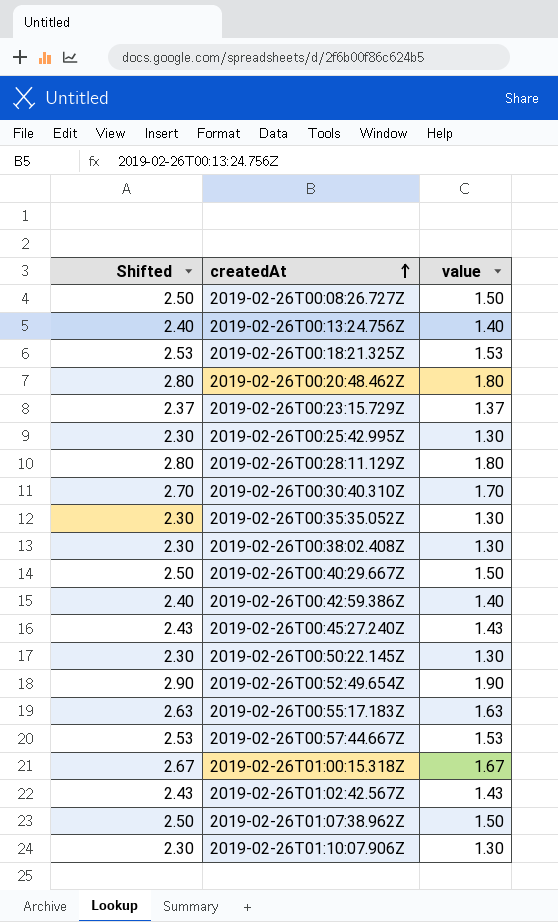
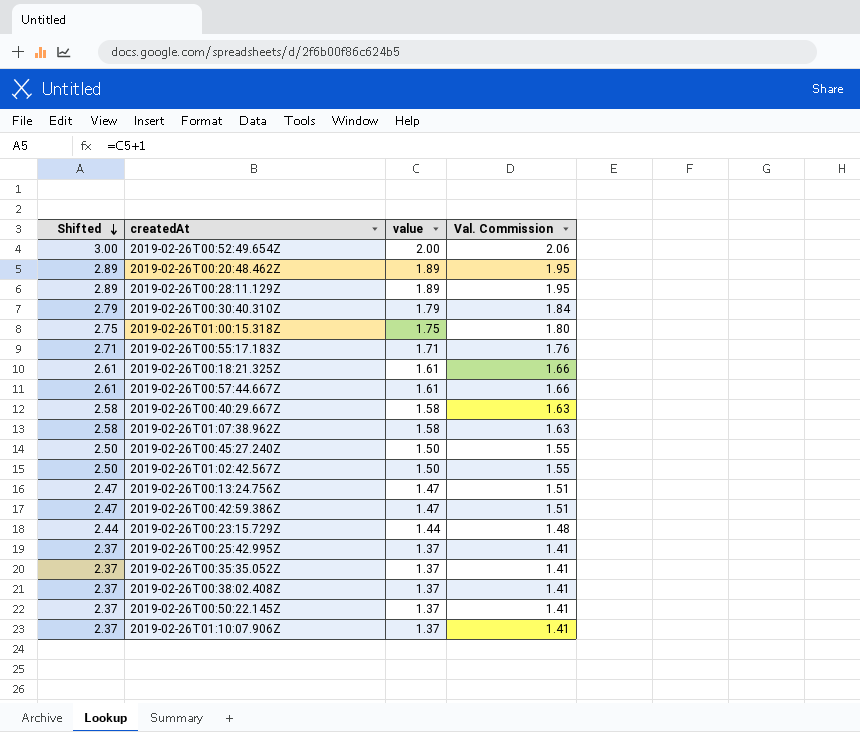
row order: createdAt ascending -> Shifted descending
column Val. Commission | formula: none -> [value] * 1.03
row 2019-02-26T00:08:26.727Z: 2.50 | 1.50 -> none
2019-02-26T00:52:49.654Z | Shifted: 2.90 -> 3.00
2019-02-26T00:52:49.654Z | value: 1.90 -> 2.00
2019-02-26T00:20:48.462Z | Shifted: 2.80 -> 2.89
2019-02-26T00:20:48.462Z | value: 1.80 -> 1.89
2019-02-26T00:28:11.129Z | Shifted: 2.80 -> 2.89
2019-02-26T00:28:11.129Z | value: 1.80 -> 1.89
2019-02-26T00:30:40.310Z | Shifted: 2.70 -> 2.79
2019-02-26T00:30:40.310Z | value: 1.70 -> 1.79
2019-02-26T01:00:15.318Z | Shifted: 2.67 -> 2.75
2019-02-26T01:00:15.318Z | value: 1.67 -> 1.75
2019-02-26T00:55:17.183Z | Shifted: 2.63 -> 2.71
2019-02-26T00:55:17.183Z | value: 1.63 -> 1.71
2019-02-26T00:18:21.325Z | Shifted: 2.53 -> 2.61
2019-02-26T00:18:21.325Z | value: 1.53 -> 1.61
2019-02-26T00:57:44.667Z | Shifted: 2.53 -> 2.61
2019-02-26T00:57:44.667Z | value: 1.53 -> 1.61
2019-02-26T00:40:29.667Z | Shifted: 2.50 -> 2.58
2019-02-26T00:40:29.667Z | value: 1.50 -> 1.58
2019-02-26T01:07:38.962Z | Shifted: 2.50 -> 2.58
2019-02-26T01:07:38.962Z | value: 1.50 -> 1.58
2019-02-26T00:45:27.240Z | Shifted: 2.43 -> 2.50
2019-02-26T00:45:27.240Z | value: 1.43 -> 1.50
2019-02-26T01:02:42.567Z | Shifted: 2.43 -> 2.50
2019-02-26T01:02:42.567Z | value: 1.43 -> 1.50
2019-02-26T00:13:24.756Z | Shifted: 2.40 -> 2.47
2019-02-26T00:13:24.756Z | value: 1.40 -> 1.47
2019-02-26T00:42:59.386Z | Shifted: 2.40 -> 2.47
2019-02-26T00:42:59.386Z | value: 1.40 -> 1.47
2019-02-26T00:23:15.729Z | Shifted: 2.37 -> 2.44
2019-02-26T00:23:15.729Z | value: 1.37 -> 1.44
2019-02-26T00:25:42.995Z | Shifted: 2.30 -> 2.37
2019-02-26T00:25:42.995Z | value: 1.30 -> 1.37
2019-02-26T00:35:35.052Z | Shifted: 2.30 -> 2.37
2019-02-26T00:35:35.052Z | value: 1.30 -> 1.37
2019-02-26T00:38:02.408Z | Shifted: 2.30 -> 2.37
2019-02-26T00:38:02.408Z | value: 1.30 -> 1.37
2019-02-26T00:50:22.145Z | Shifted: 2.30 -> 2.37
2019-02-26T00:50:22.145Z | value: 1.30 -> 1.37
2019-02-26T01:10:07.906Z | Shifted: 2.30 -> 2.37
2019-02-26T01:10:07.906Z | value: 1.30 -> 1.37

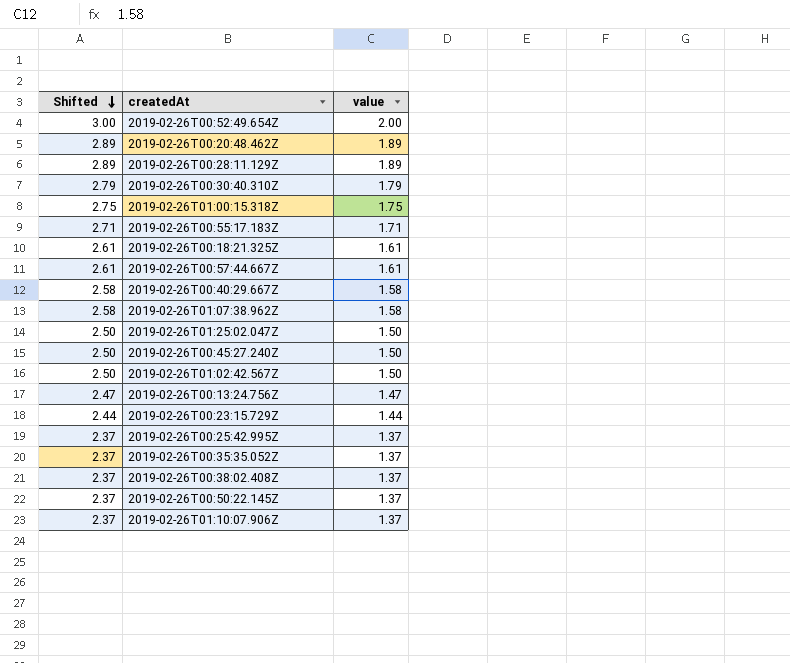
column Val. Commission | formula: [value] * 1.03 -> none
row 2019-02-26T00:42:59.386Z: 2.47 | 1.47 | 1.51 -> none
row 2019-02-26T01:25:02.047Z: none -> 2.50 | 1.50

